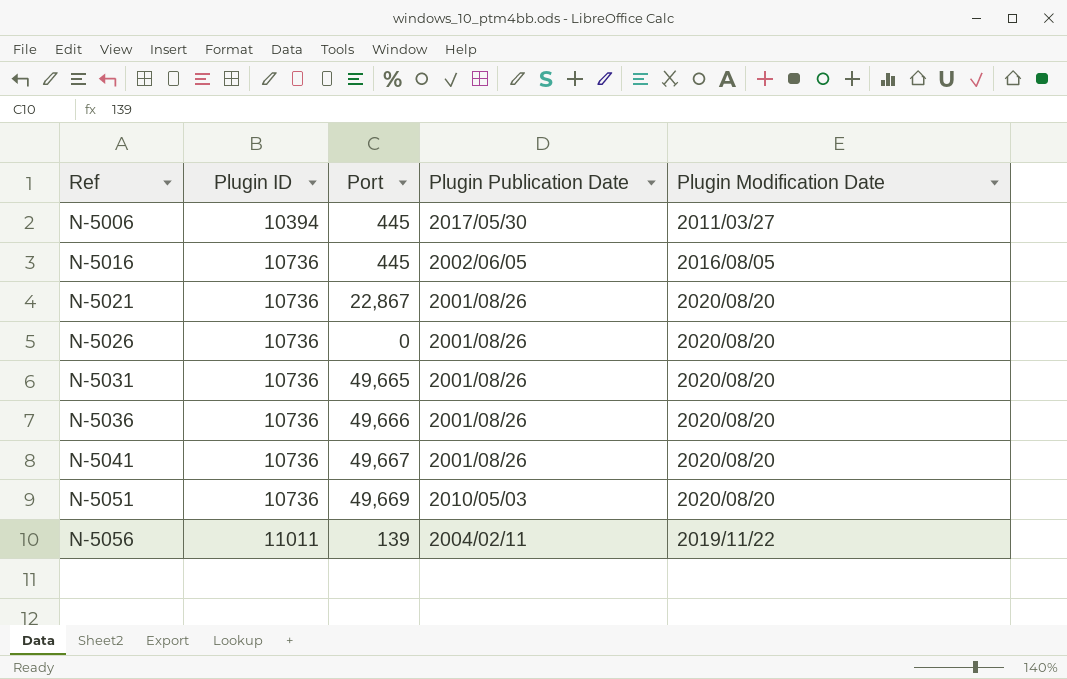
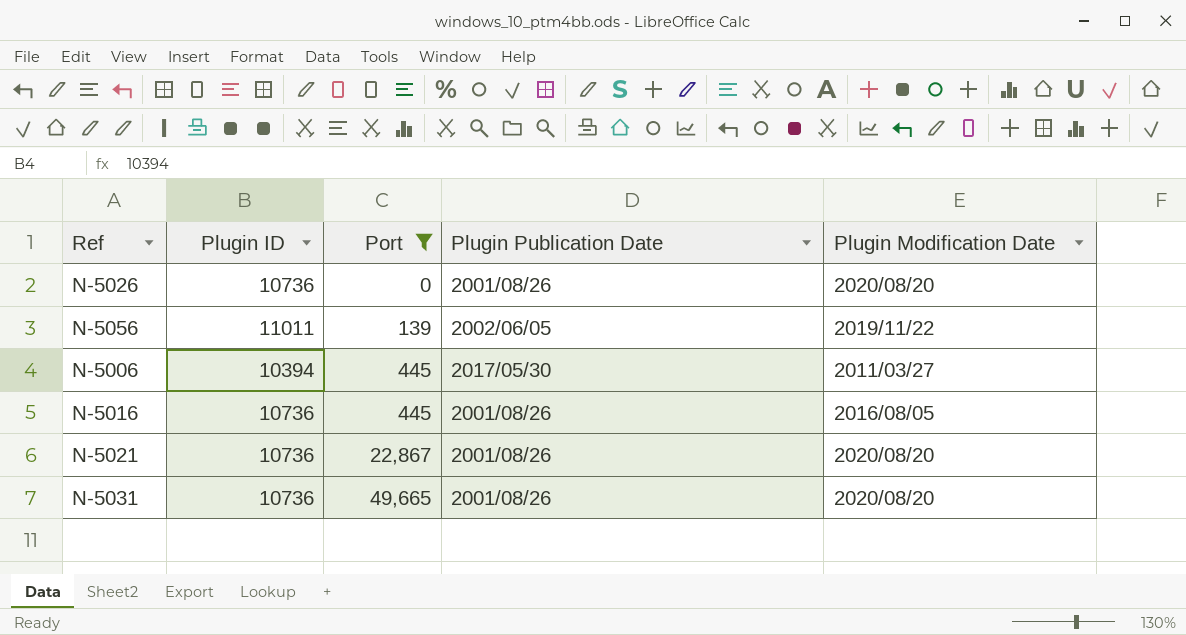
filter: none -> Port <= 49,665
row order: Ref ascending -> Port ascending
N-5056 | Plugin Publication Date: 2004/02/11 -> 2002/06/05
N-5016 | Plugin Publication Date: 2002/06/05 -> 2001/08/26

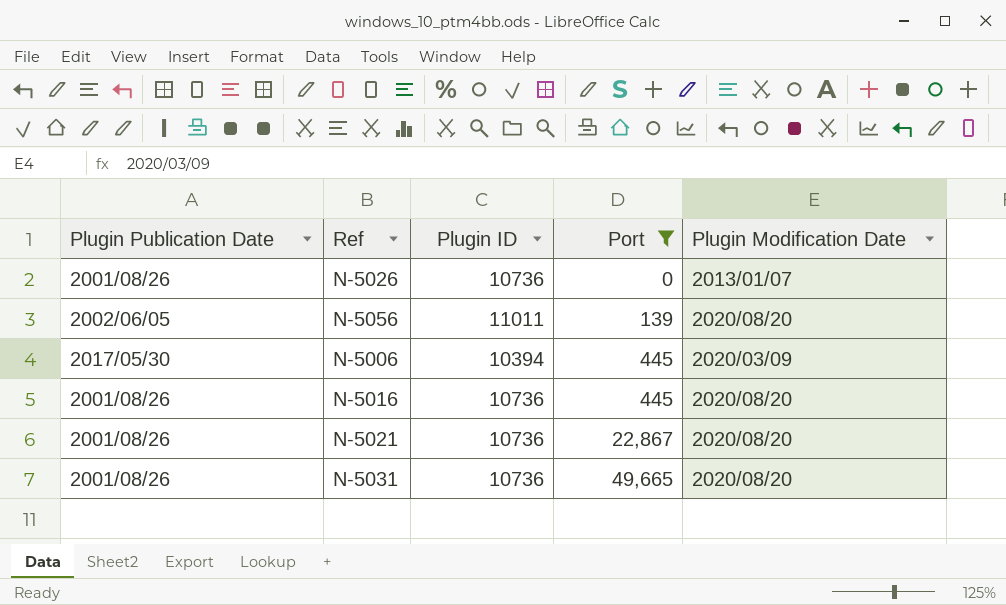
column Plugin Publication Date | position: 4 -> 1
N-5026 | Plugin Modification Date: 2020/08/20 -> 2013/01/07
N-5056 | Plugin Modification Date: 2019/11/22 -> 2020/08/20
N-5006 | Plugin Modification Date: 2011/03/27 -> 2020/03/09
N-5016 | Plugin Modification Date: 2016/08/05 -> 2020/08/20

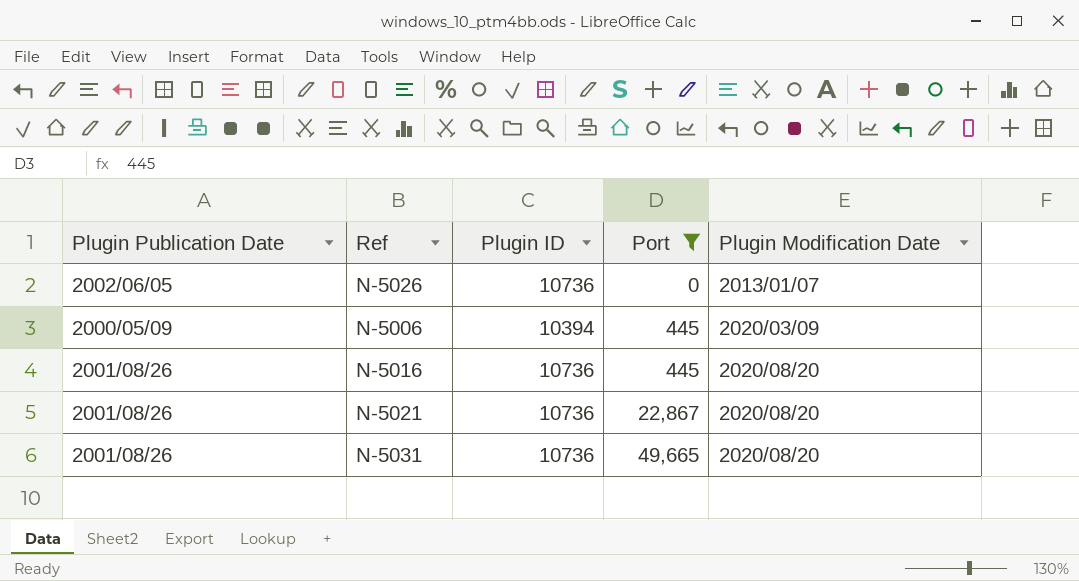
row N-5056: 2002/06/05 | 11011 | 139 | 2020/08/20 -> none
N-5026 | Plugin Publication Date: 2001/08/26 -> 2002/06/05
N-5006 | Plugin Publication Date: 2017/05/30 -> 2000/05/09

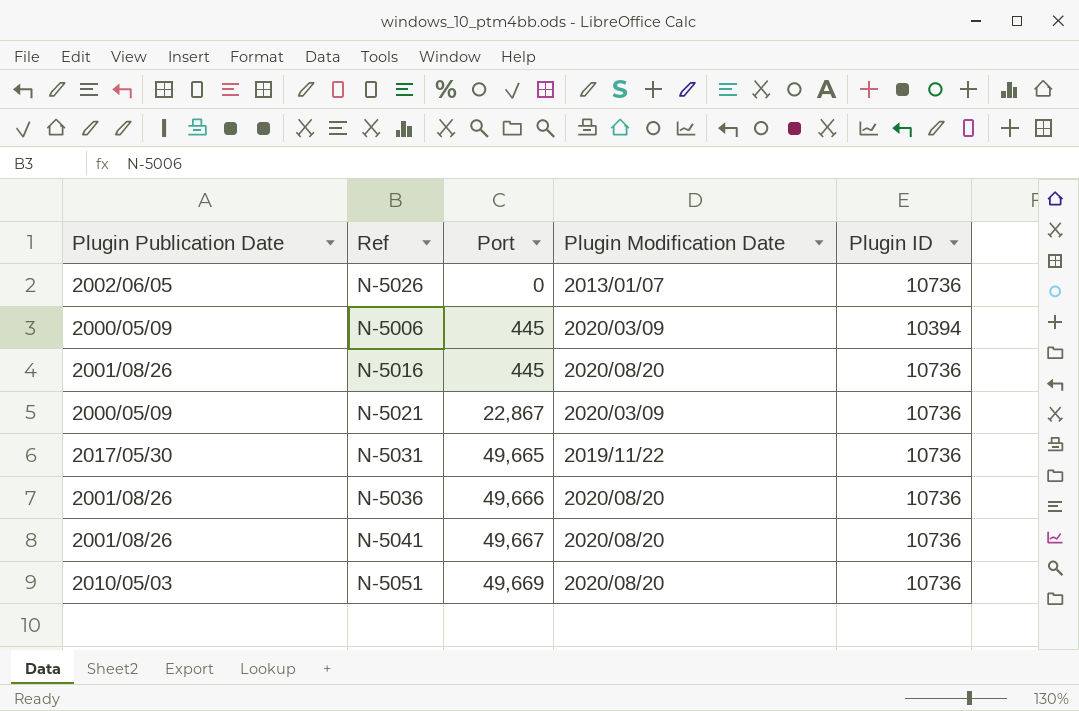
filter: Port <= 49,665 -> none
column Plugin ID | position: 3 -> 5
N-5021 | Plugin Publication Date: 2001/08/26 -> 2000/05/09
N-5021 | Plugin Modification Date: 2020/08/20 -> 2020/03/09
N-5031 | Plugin Publication Date: 2001/08/26 -> 2017/05/30
N-5031 | Plugin Modification Date: 2020/08/20 -> 2019/11/22

